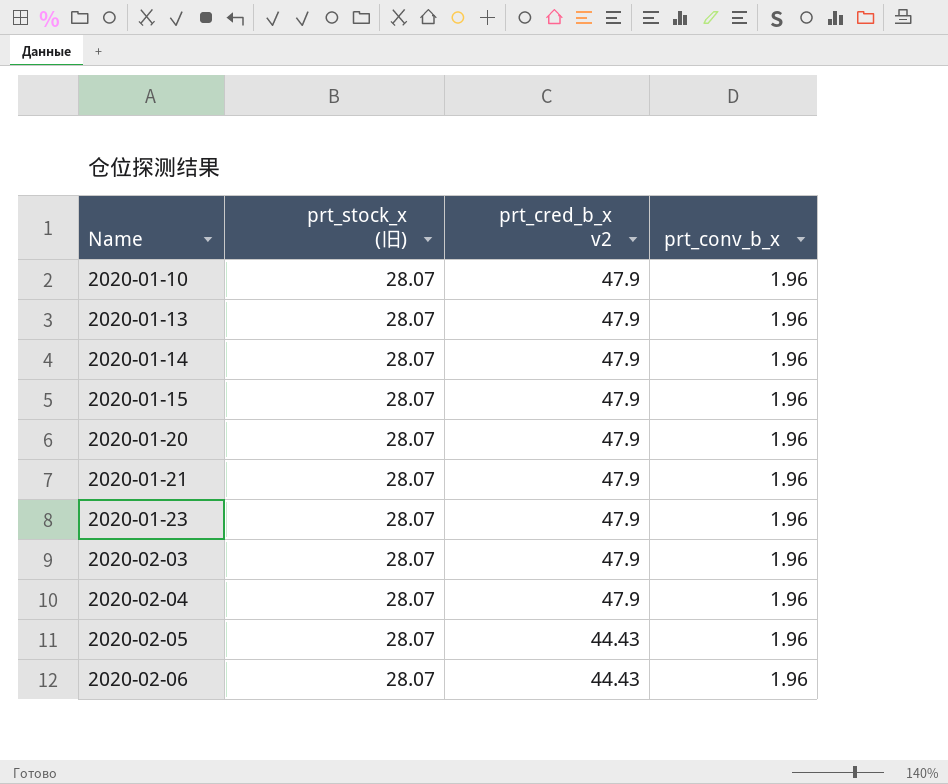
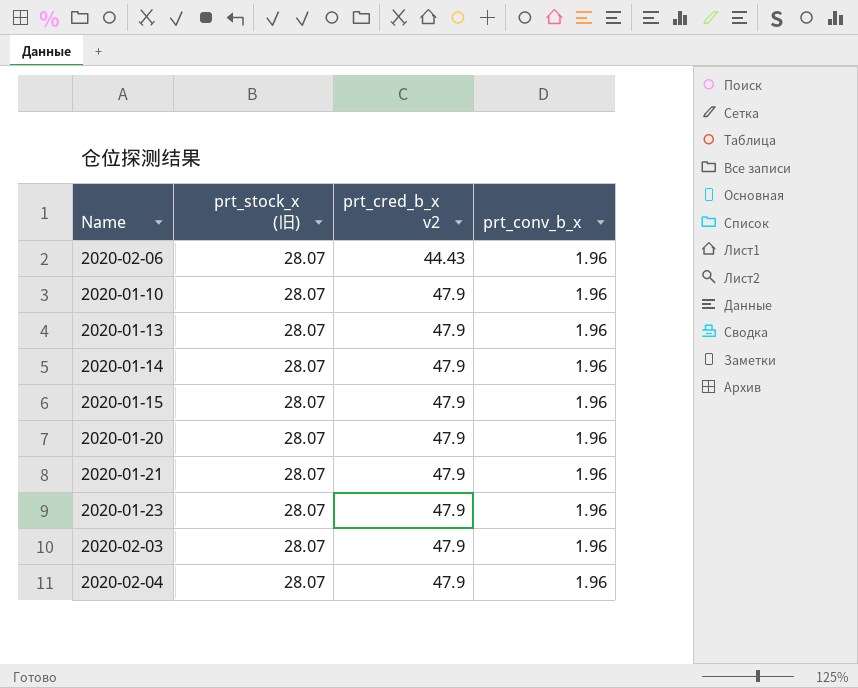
row order: Name ascending -> prt_cred_b_x v2 ascending
row 2020-02-05: 28.07 | 44.43 | 1.96 -> none

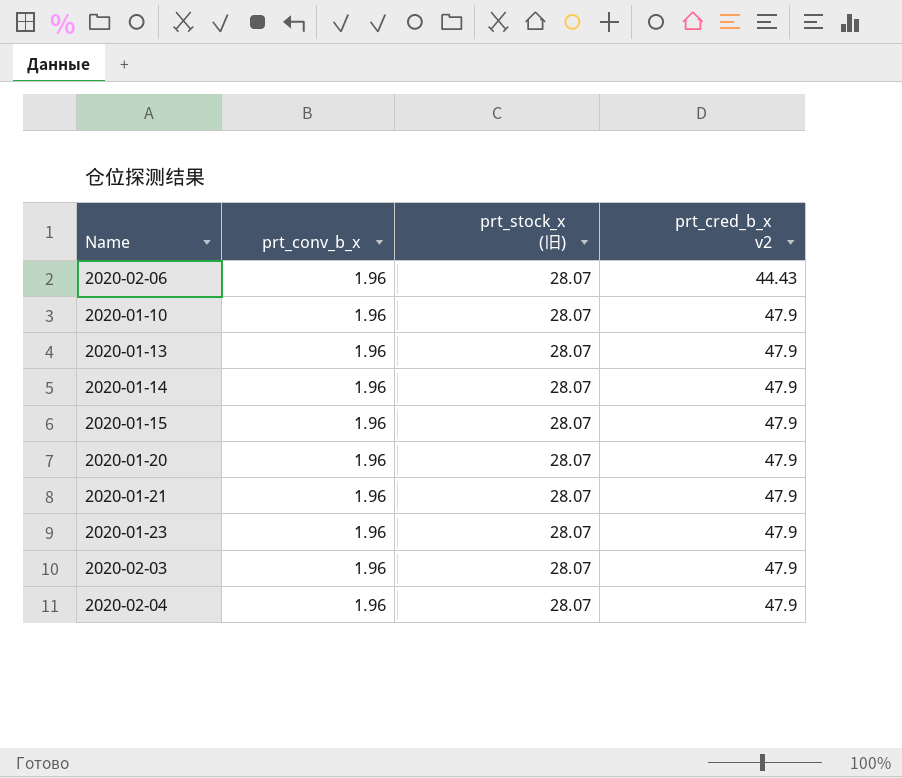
column prt_conv_b_x | position: 4 -> 2

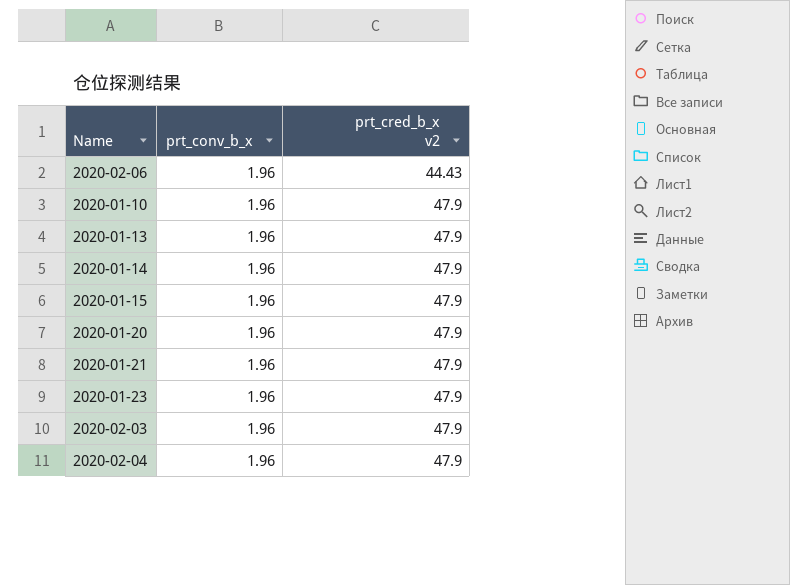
column prt_stock_x (旧) | position: 3 -> none

